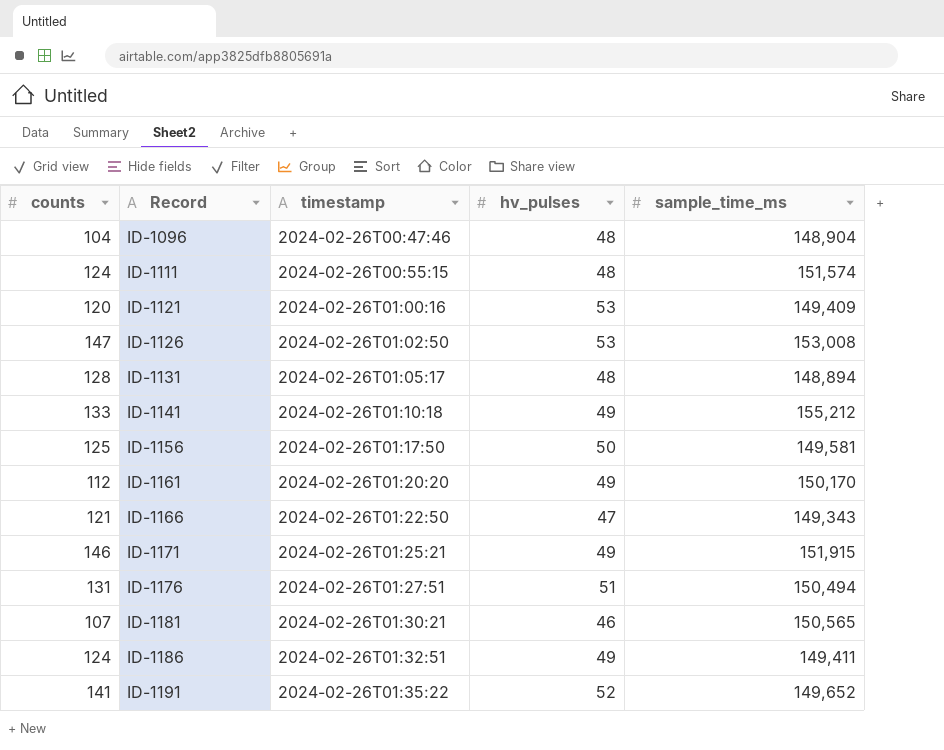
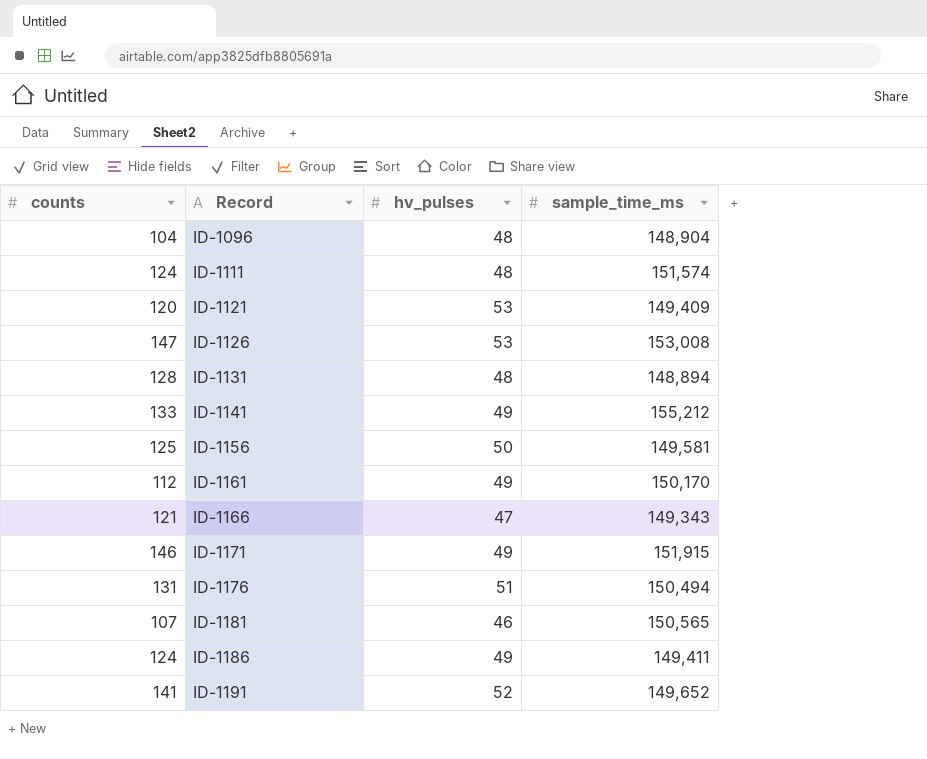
column timestamp | position: 3 -> none

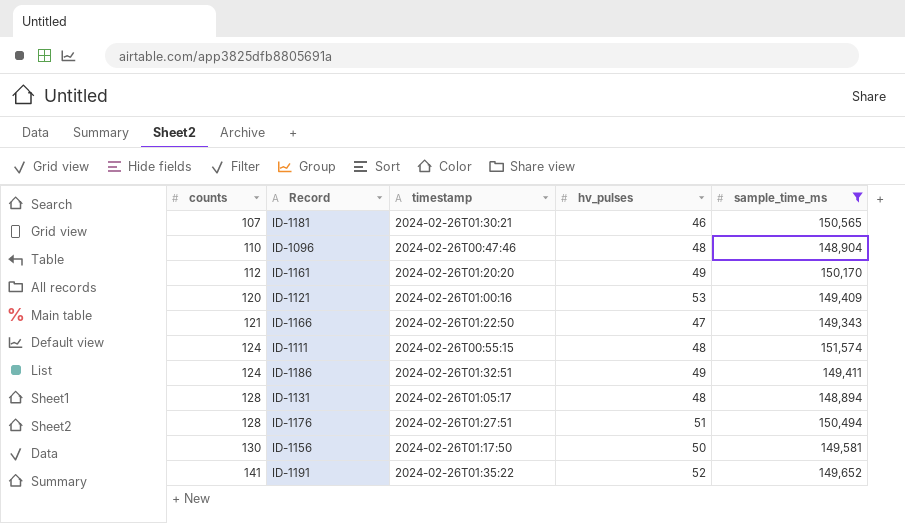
filter: none -> sample_time_ms <= 151,574
row order: Record ascending -> counts ascending
column timestamp | position: none -> 3
ID-1096 | counts: 104 -> 110
ID-1176 | counts: 131 -> 128
ID-1156 | counts: 125 -> 130

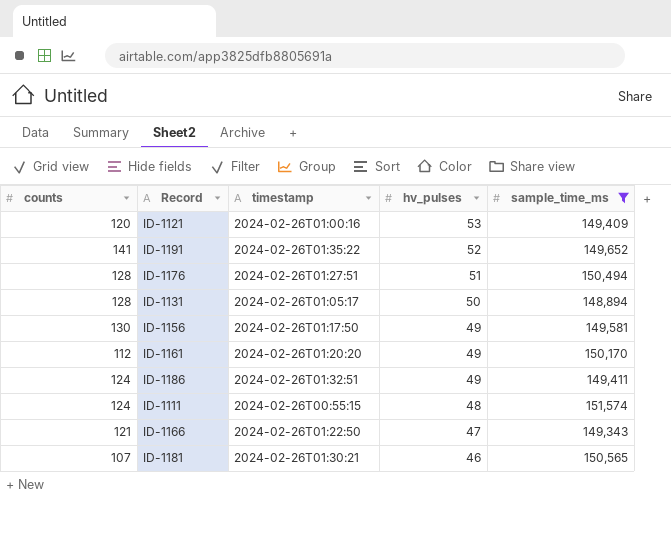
row order: counts ascending -> hv_pulses descending
row ID-1096: 110 | 2024-02-26T00:47:46 | 48 | 148,904 -> none
ID-1131 | hv_pulses: 48 -> 50
ID-1156 | hv_pulses: 50 -> 49

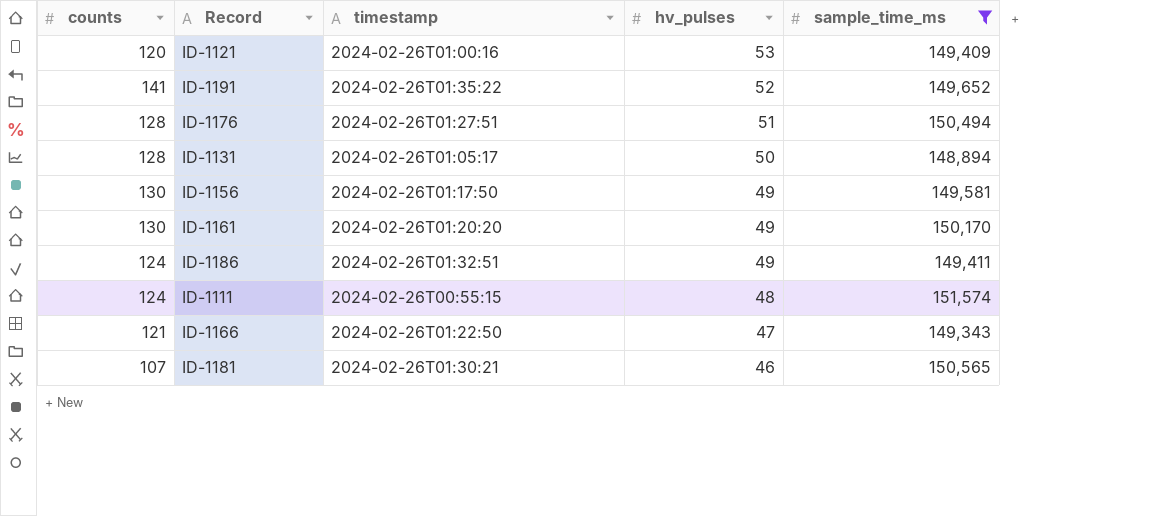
ID-1161 | counts: 112 -> 130

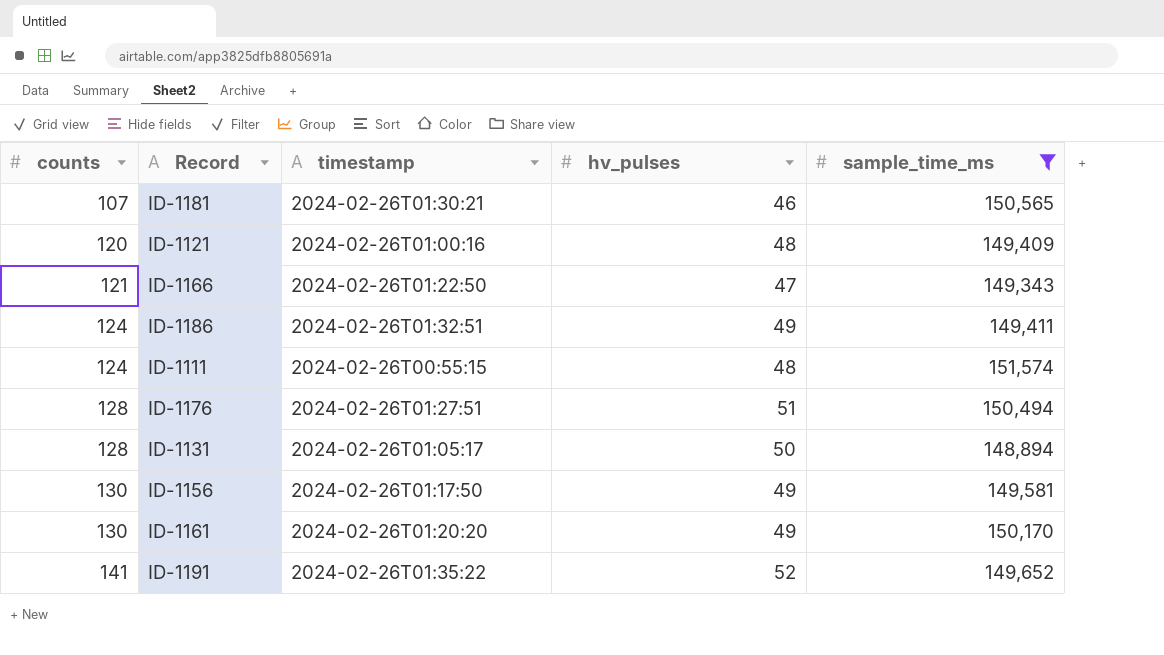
row order: hv_pulses descending -> counts ascending
ID-1121 | hv_pulses: 53 -> 48

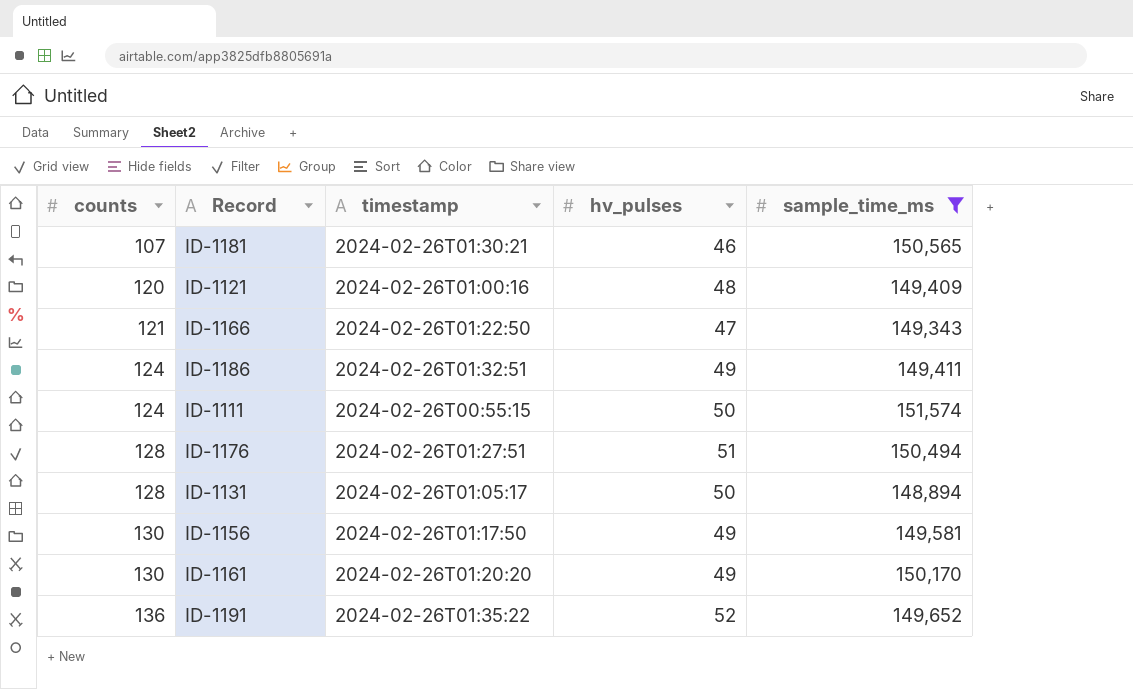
ID-1111 | hv_pulses: 48 -> 50
ID-1191 | counts: 141 -> 136

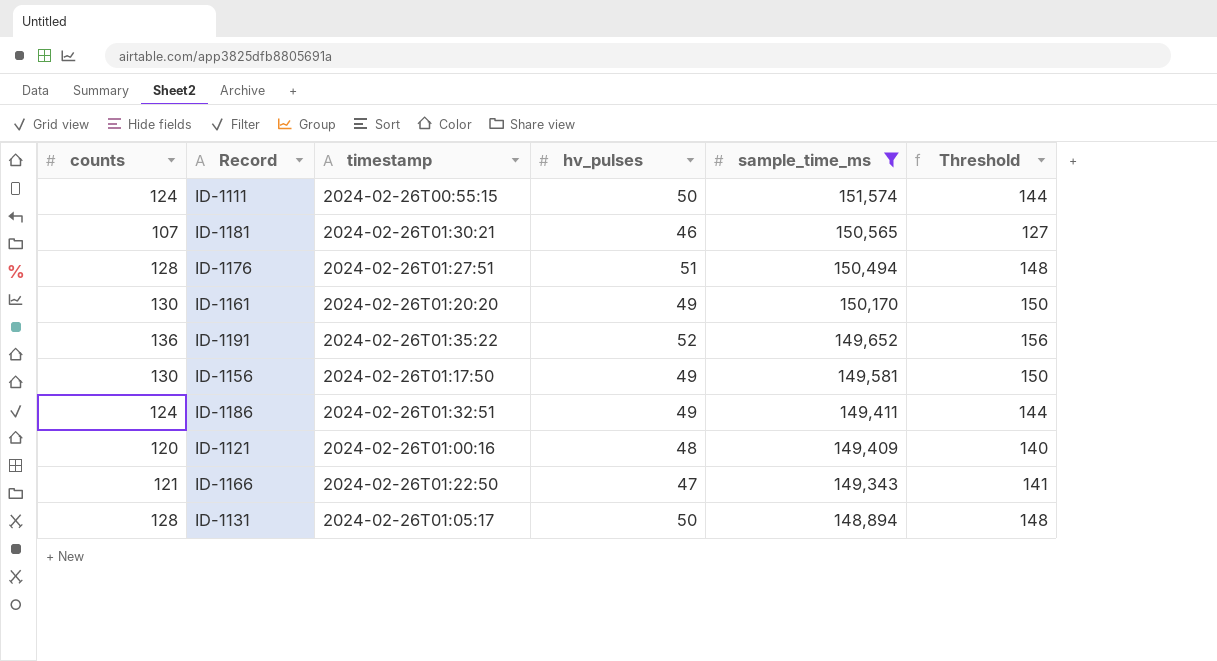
row order: counts ascending -> sample_time_ms descending
column Threshold | formula: none -> [counts] + 20

